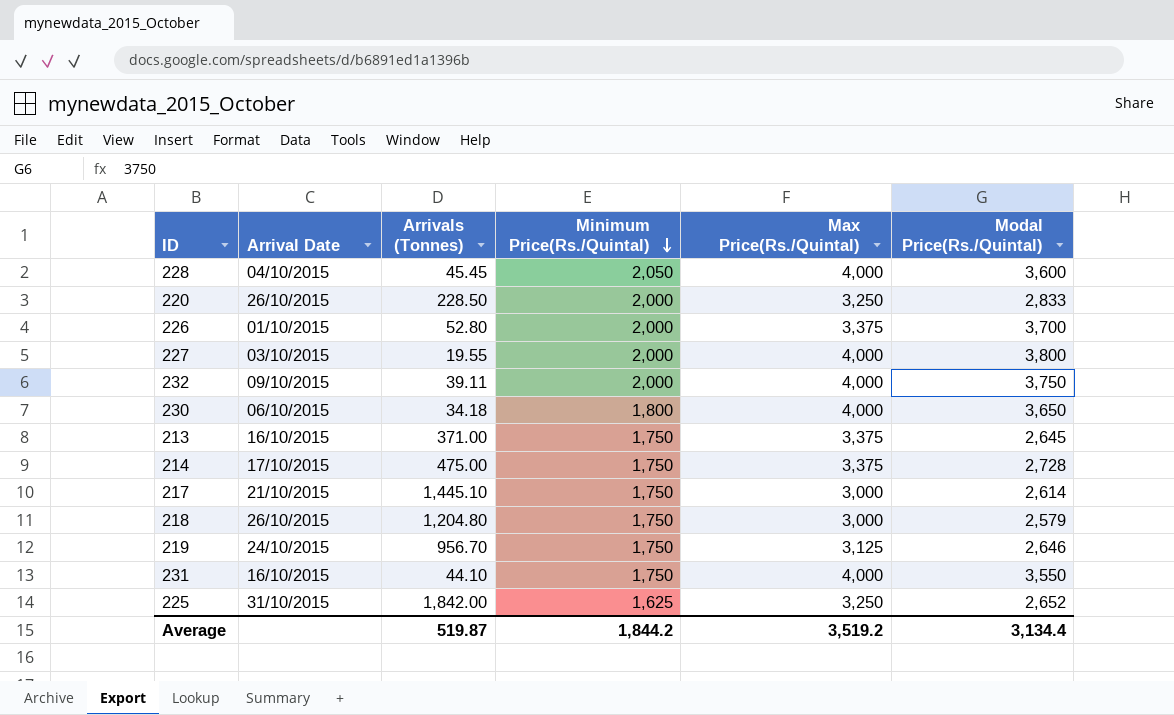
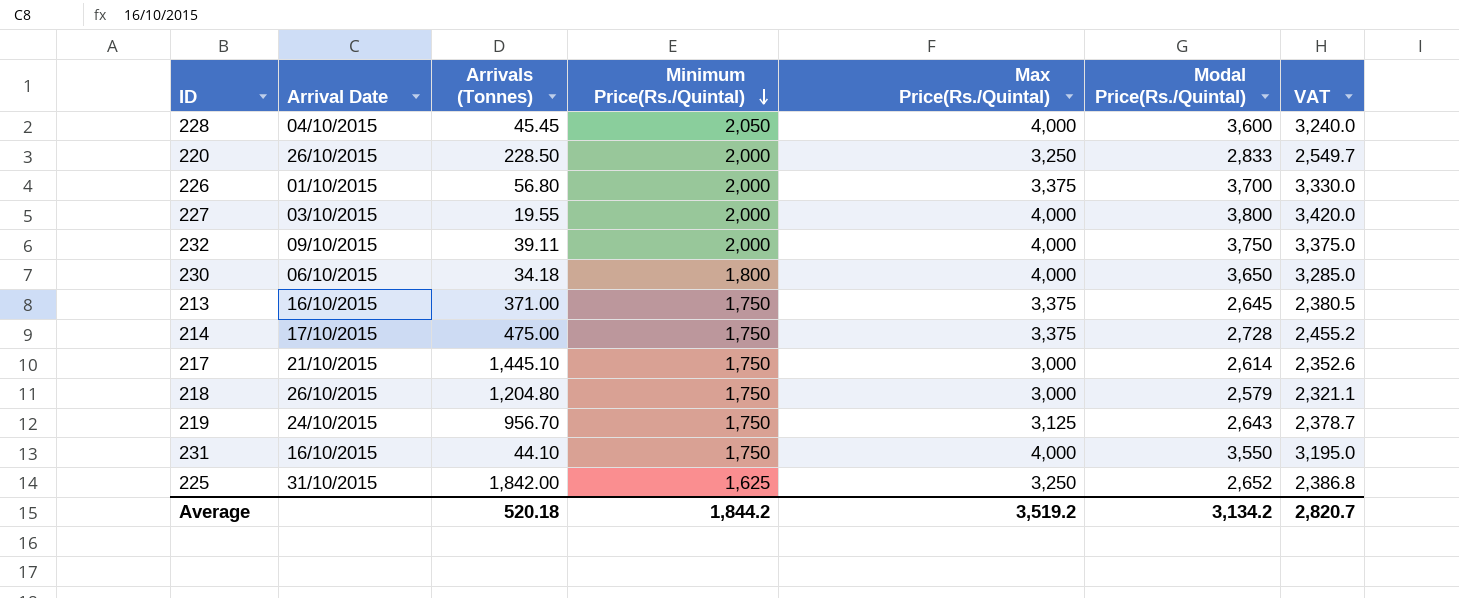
column VAT | formula: none -> [Modal Price(Rs./Quintal)] * 0.9
226 | Arrivals (Tonnes): 52.80 -> 56.80
219 | Modal Price(Rs./Quintal): 2,646 -> 2,643
Average | Arrivals (Tonnes): 519.87 -> 520.18
Average | Modal Price(Rs./Quintal): 3,134.4 -> 3,134.2

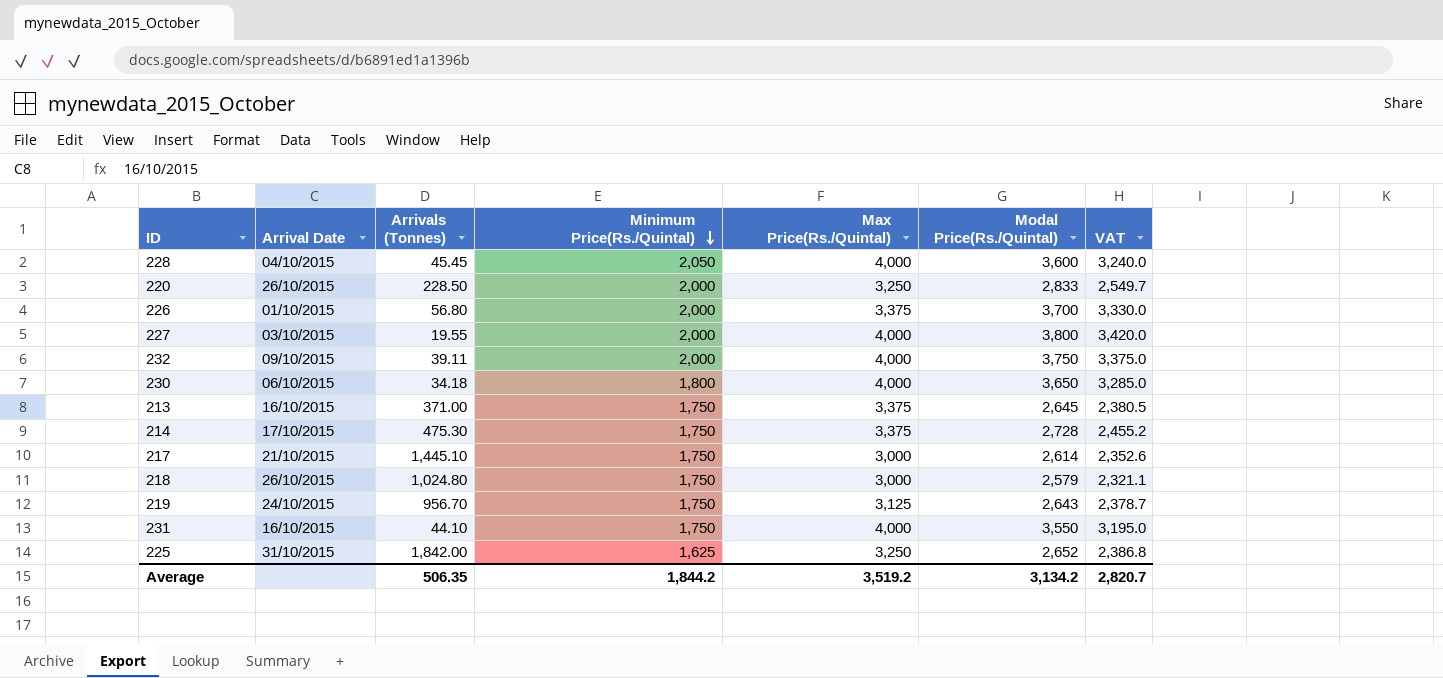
214 | Arrivals (Tonnes): 475.00 -> 475.30
218 | Arrivals (Tonnes): 1,204.80 -> 1,024.80
Average | Arrivals (Tonnes): 520.18 -> 506.35

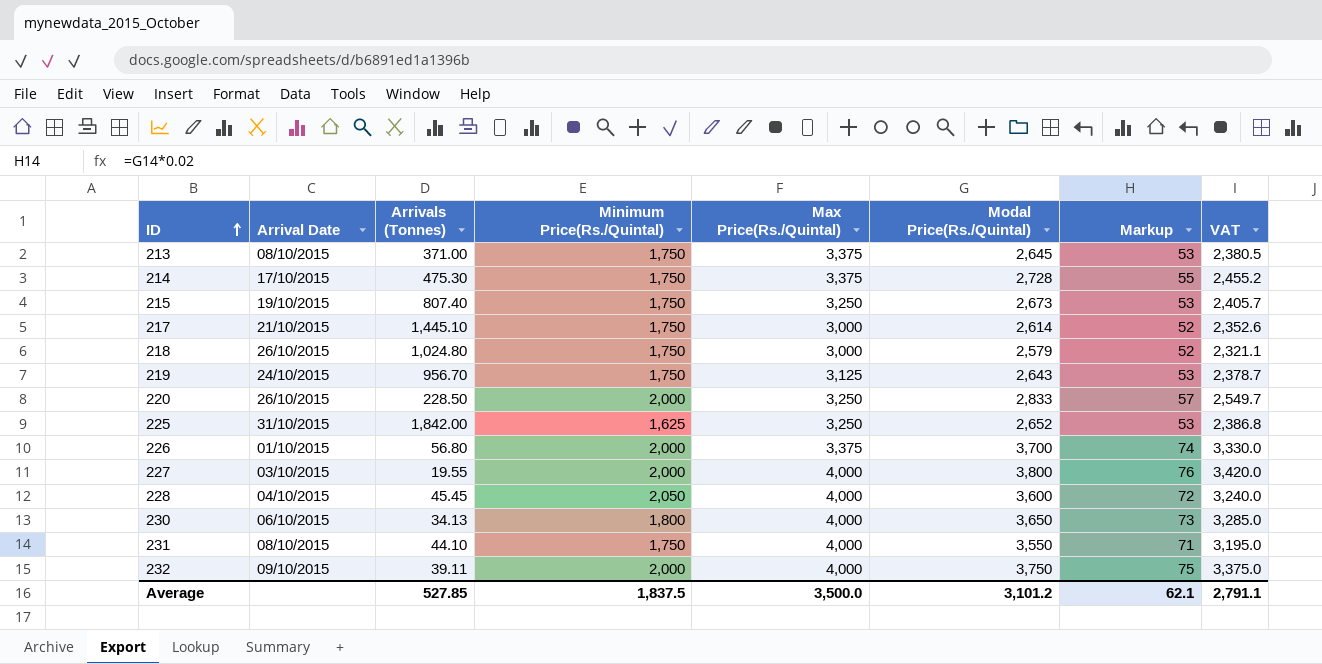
row order: Minimum Price(Rs./Quintal) descending -> ID ascending
column Markup | formula: none -> [Modal Price(Rs./Quintal)] * 0.02
213 | Arrival Date: 16/10/2015 -> 08/10/2015
row 215: none -> 19/10/2015 | 807.40 | 1,750 | 3,250 | 2,673 | 53 | 2,405.7
230 | Arrivals (Tonnes): 34.18 -> 34.13
231 | Arrival Date: 16/10/2015 -> 08/10/2015
Average | Arrivals (Tonnes): 506.35 -> 527.85
Average | Minimum Price(Rs./Quintal): 1,844.2 -> 1,837.5
Average | Max Price(Rs./Quintal): 3,519.2 -> 3,500.0
Average | Modal Price(Rs./Quintal): 3,134.2 -> 3,101.2
Average | VAT: 2,820.7 -> 2,791.1

